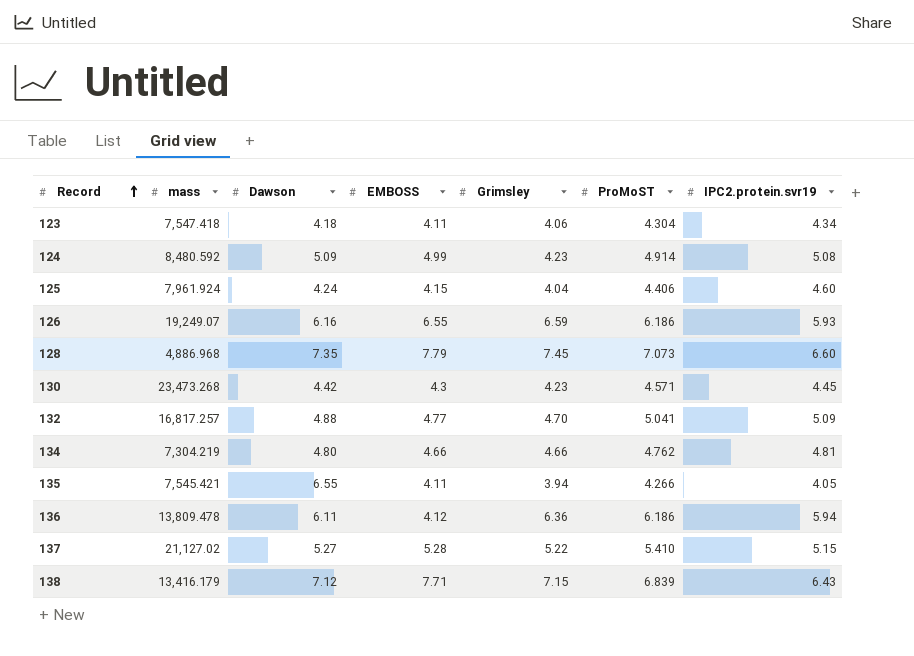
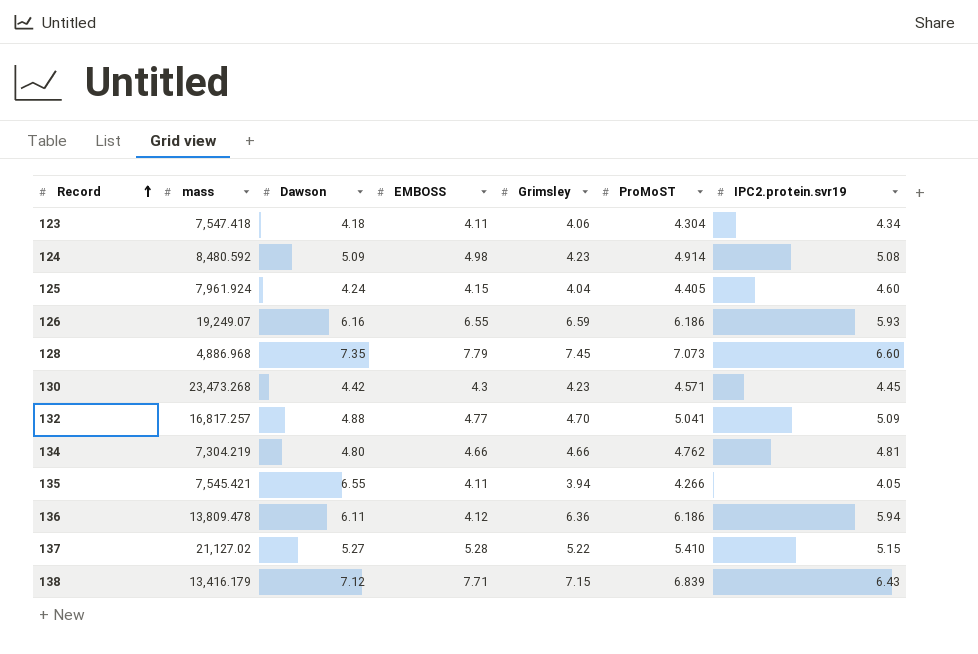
124 | EMBOSS: 4.99 -> 4.98
125 | ProMoST: 4.406 -> 4.405

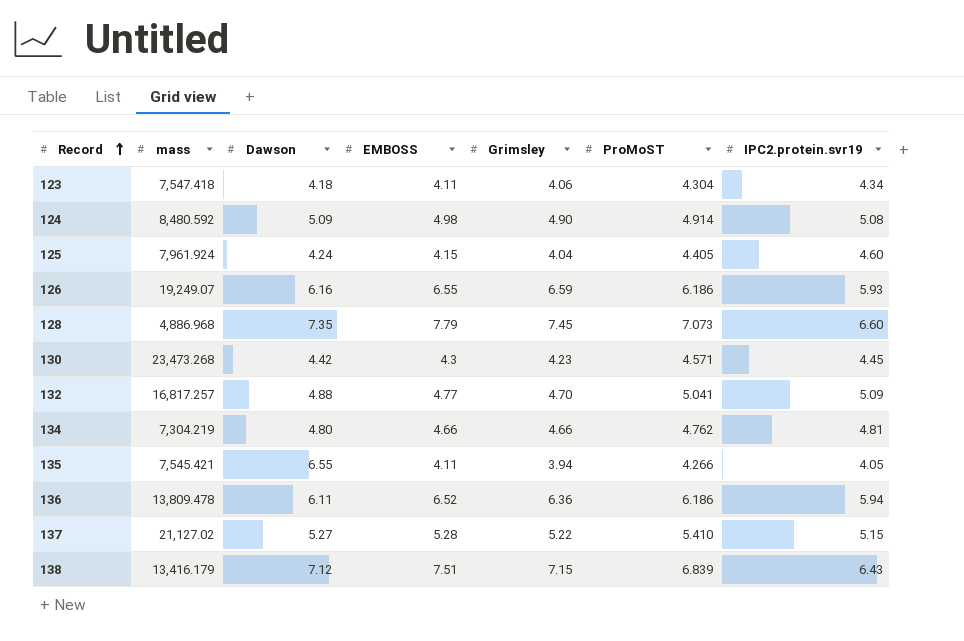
124 | Grimsley: 4.23 -> 4.90
136 | EMBOSS: 4.12 -> 6.52
138 | EMBOSS: 7.71 -> 7.51

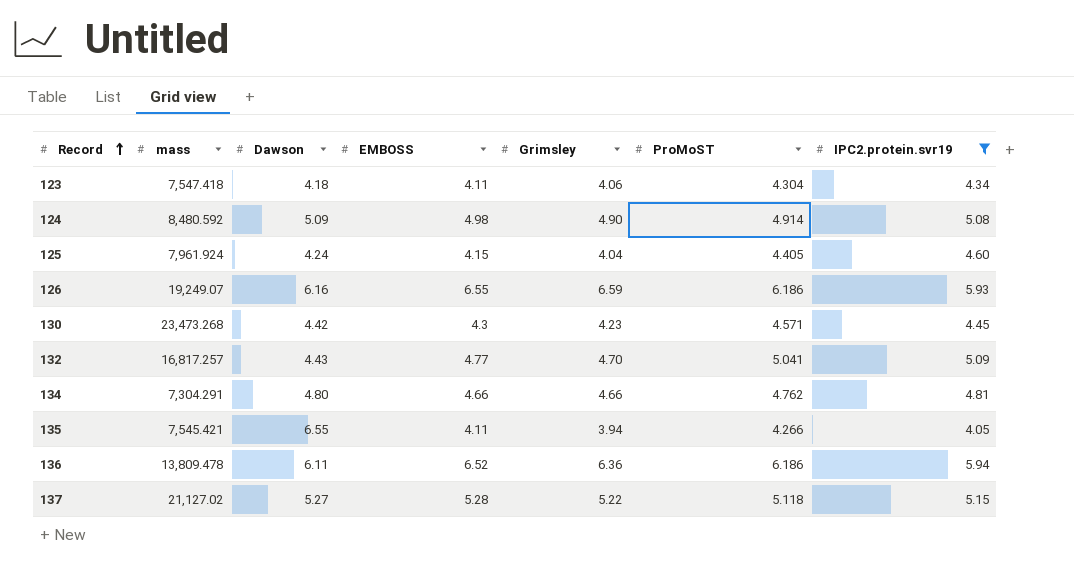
filter: none -> IPC2.protein.svr19 <= 5.94
132 | Dawson: 4.88 -> 4.43
134 | mass: 7,304.219 -> 7,304.291
137 | ProMoST: 5.410 -> 5.118

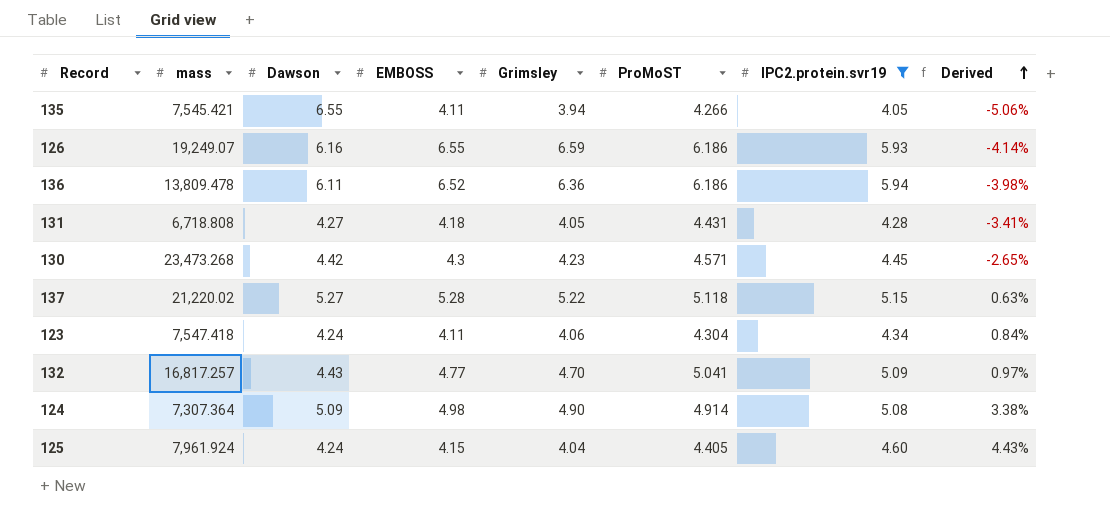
row order: Record ascending -> Derived ascending
column Derived | formula: none -> ([IPC2.protein.svr19] - [ProMoST]) / [ProMoST]
row 134: 7,304.291 | 4.80 | 4.66 | 4.66 | 4.762 | 4.81 -> none
row 131: none -> 6,718.808 | 4.27 | 4.18 | 4.05 | 4.431 | 4.28 | -3.41%
137 | mass: 21,127.02 -> 21,220.02
123 | Dawson: 4.18 -> 4.24
124 | mass: 8,480.592 -> 7,307.364

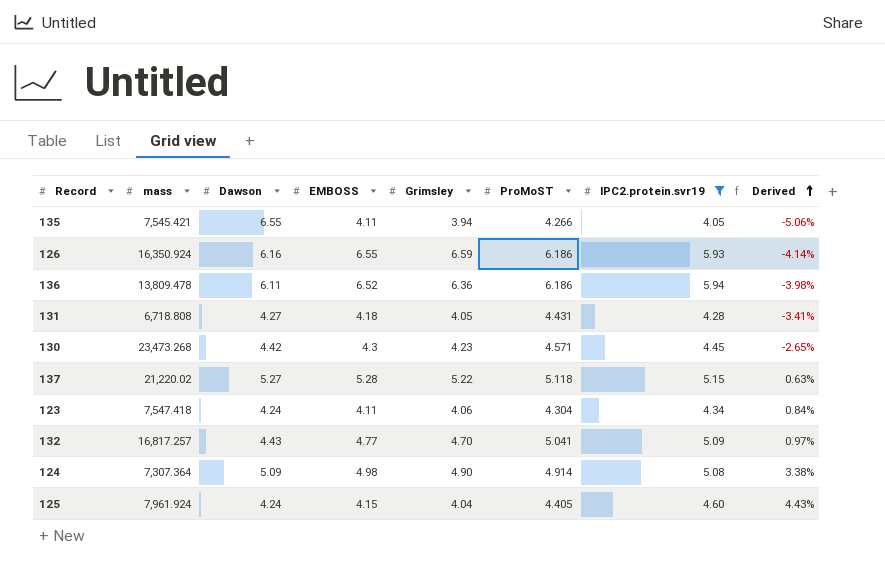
126 | mass: 19,249.07 -> 16,350.924

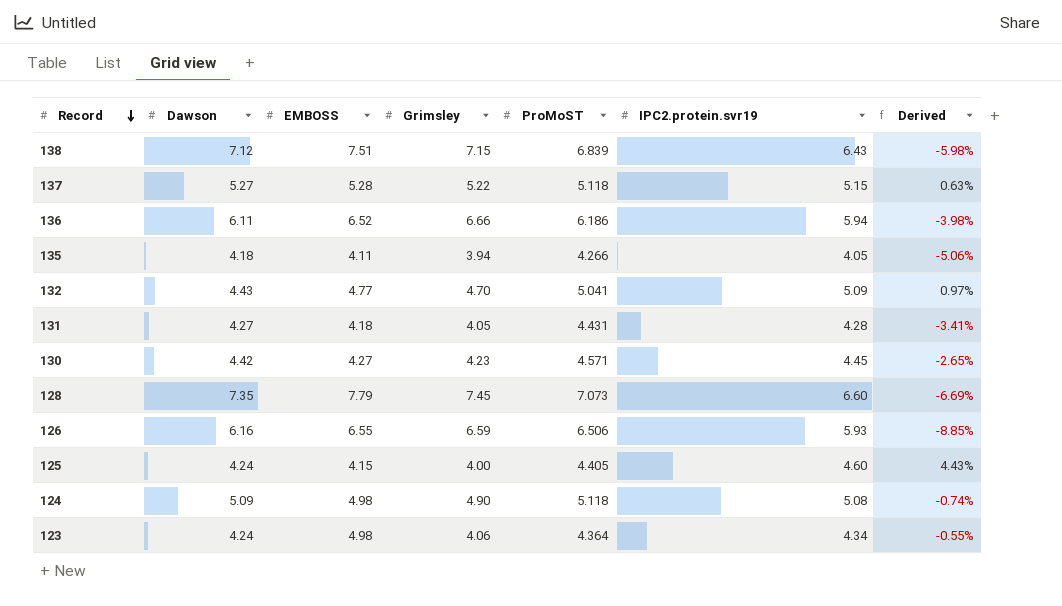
filter: IPC2.protein.svr19 <= 5.94 -> none
row order: Derived ascending -> Record descending
column mass | position: 2 -> none
136 | Grimsley: 6.36 -> 6.66
135 | Dawson: 6.55 -> 4.18
130 | EMBOSS: 4.3 -> 4.27
126 | ProMoST: 6.186 -> 6.506
126 | Derived: -4.14% -> -8.85%
125 | Grimsley: 4.04 -> 4.00
124 | ProMoST: 4.914 -> 5.118
124 | Derived: 3.38% -> -0.74%
123 | EMBOSS: 4.11 -> 4.98
123 | ProMoST: 4.304 -> 4.364
123 | Derived: 0.84% -> -0.55%

